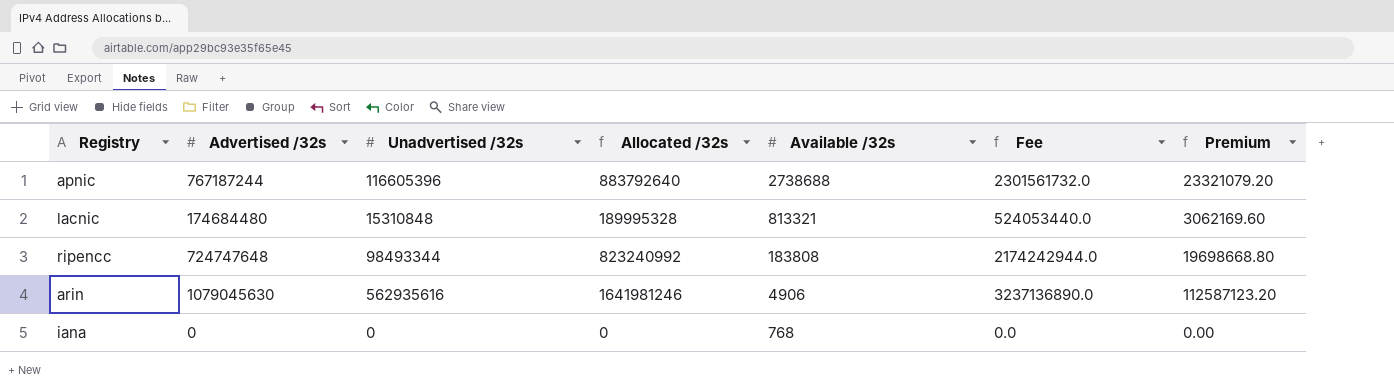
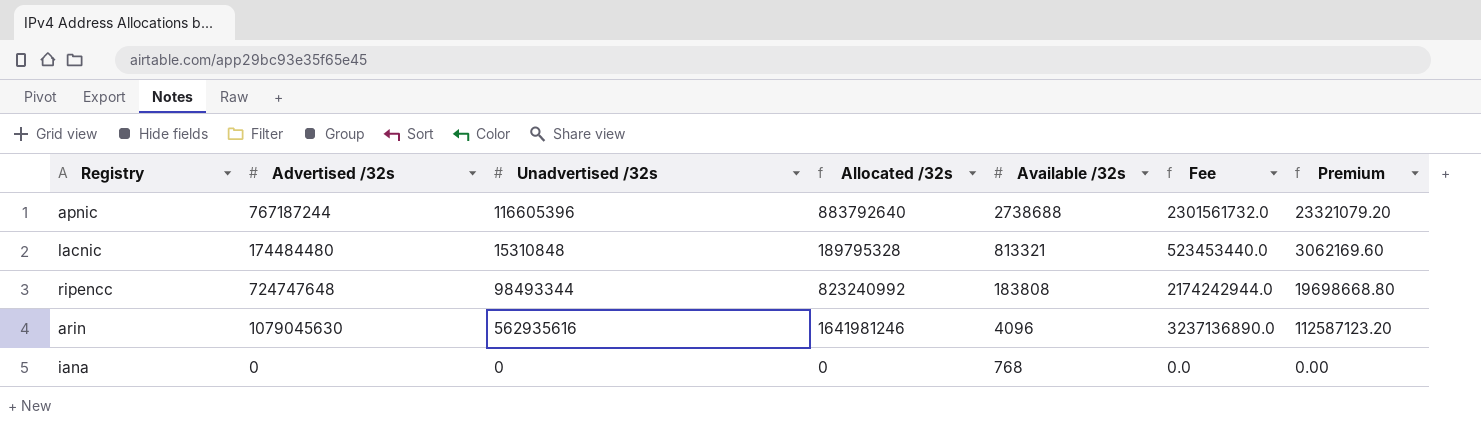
lacnic | Advertised /32s: 174684480 -> 174484480
lacnic | Allocated /32s: 189995328 -> 189795328
lacnic | Fee: 524053440.0 -> 523453440.0
arin | Available /32s: 4906 -> 4096

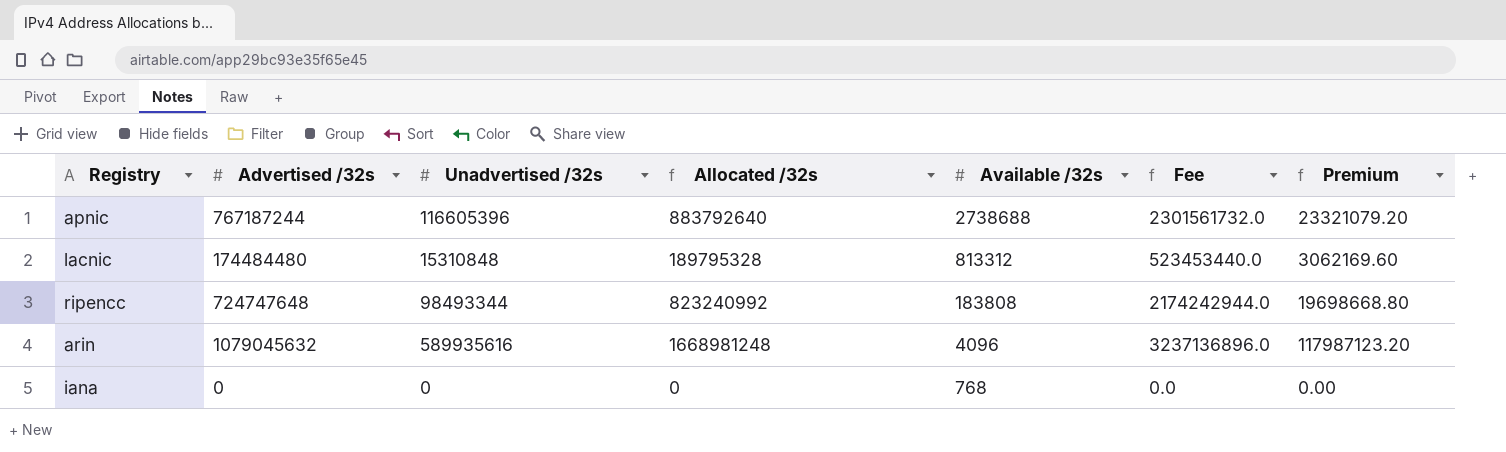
lacnic | Available /32s: 813321 -> 813312
arin | Advertised /32s: 1079045630 -> 1079045632
arin | Unadvertised /32s: 562935616 -> 589935616
arin | Allocated /32s: 1641981246 -> 1668981248
arin | Fee: 3237136890.0 -> 3237136896.0
arin | Premium: 112587123.20 -> 117987123.20

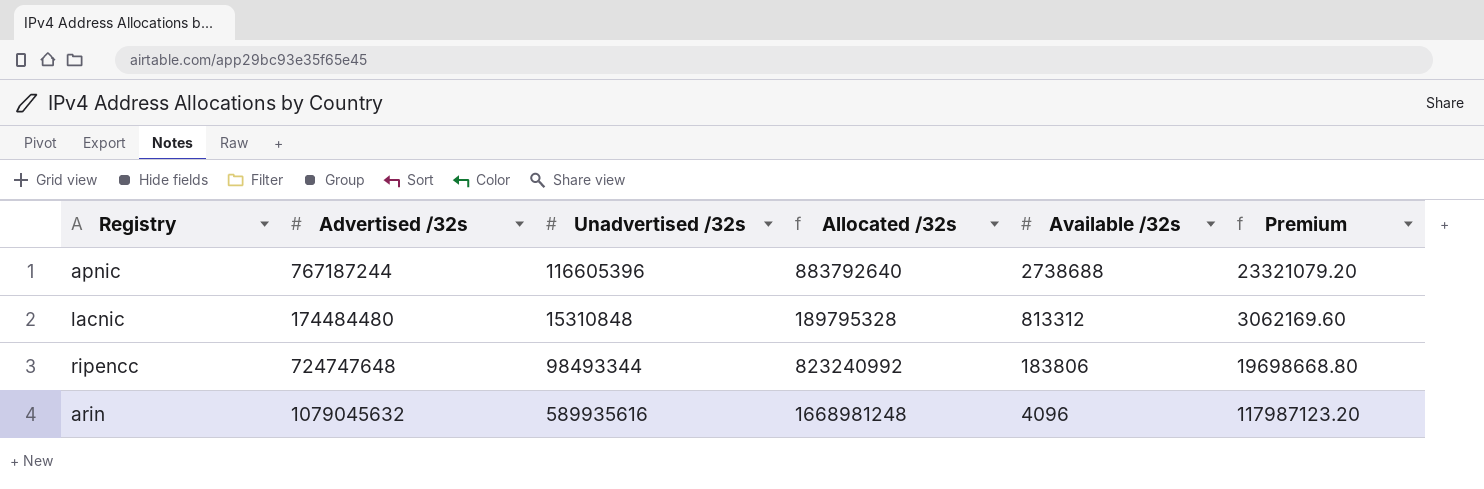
column Fee | formula: [Advertised /32s] * 3 -> none
row iana: 0 | 0 | 0 | 768 | 0.0 | 0.00 -> none
ripencc | Available /32s: 183808 -> 183806

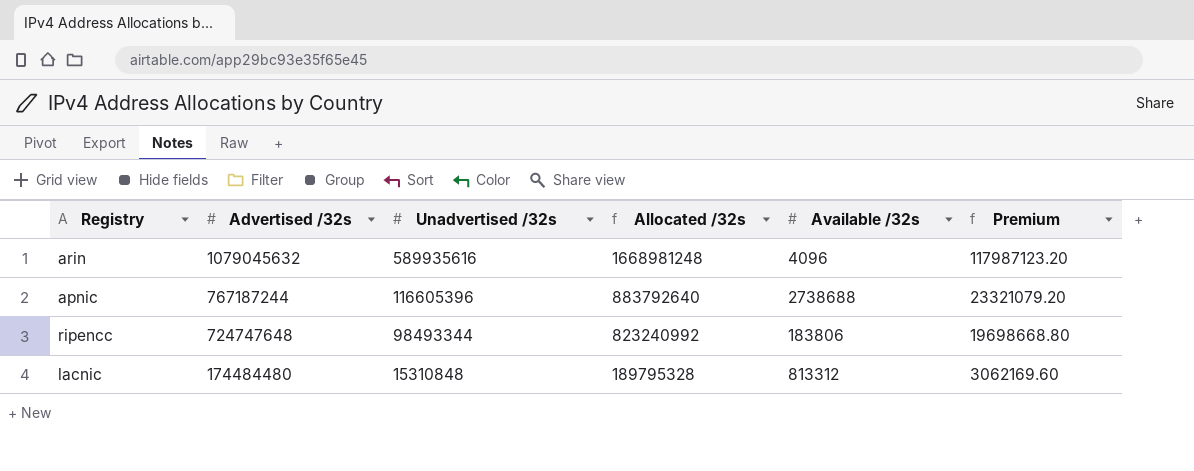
row order: Available /32s descending -> Advertised /32s descending

